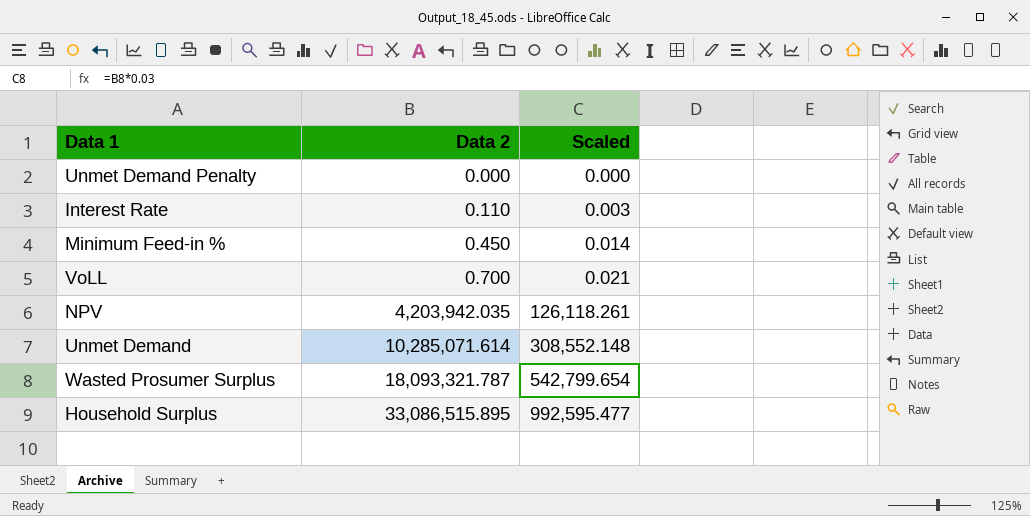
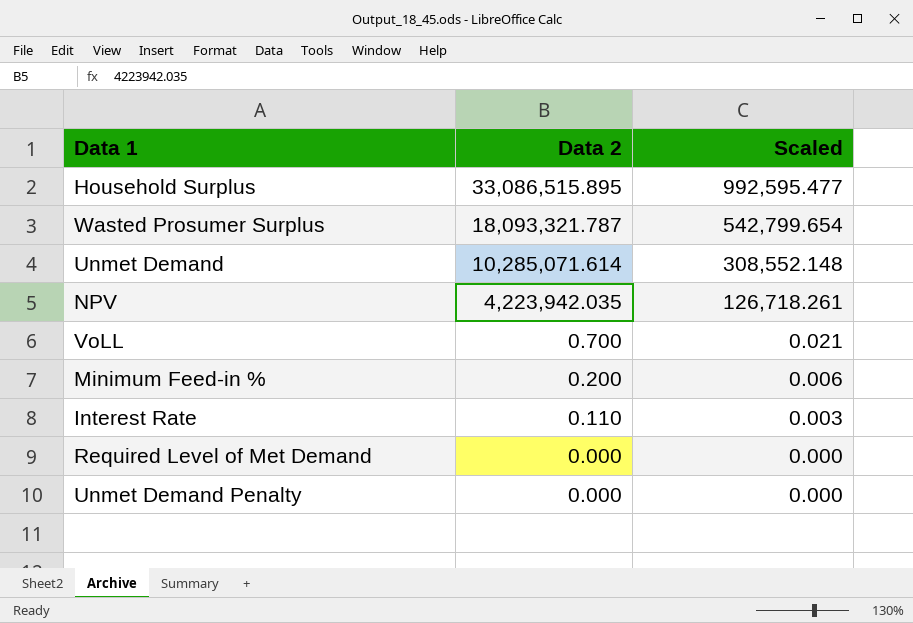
row order: Data 2 ascending -> Data 2 descending
NPV | Data 2: 4,203,942.035 -> 4,223,942.035
NPV | Scaled: 126,118.261 -> 126,718.261
Minimum Feed-in % | Data 2: 0.450 -> 0.200
Minimum Feed-in % | Scaled: 0.014 -> 0.006
row Required Level of Met Demand: none -> 0.000 | 0.000

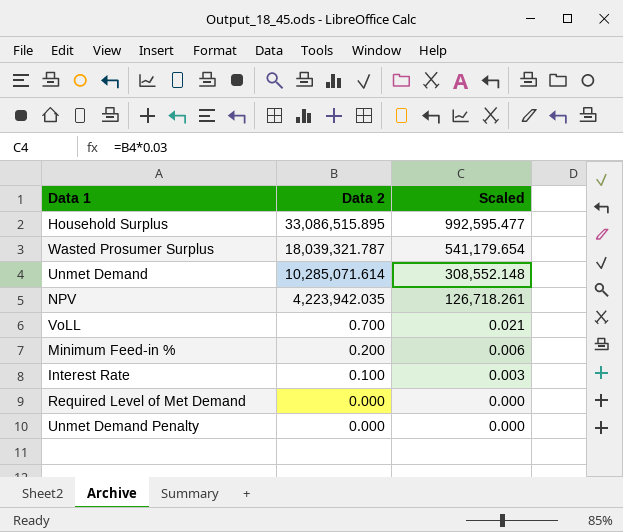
Wasted Prosumer Surplus | Data 2: 18,093,321.787 -> 18,039,321.787
Wasted Prosumer Surplus | Scaled: 542,799.654 -> 541,179.654
Interest Rate | Data 2: 0.110 -> 0.100

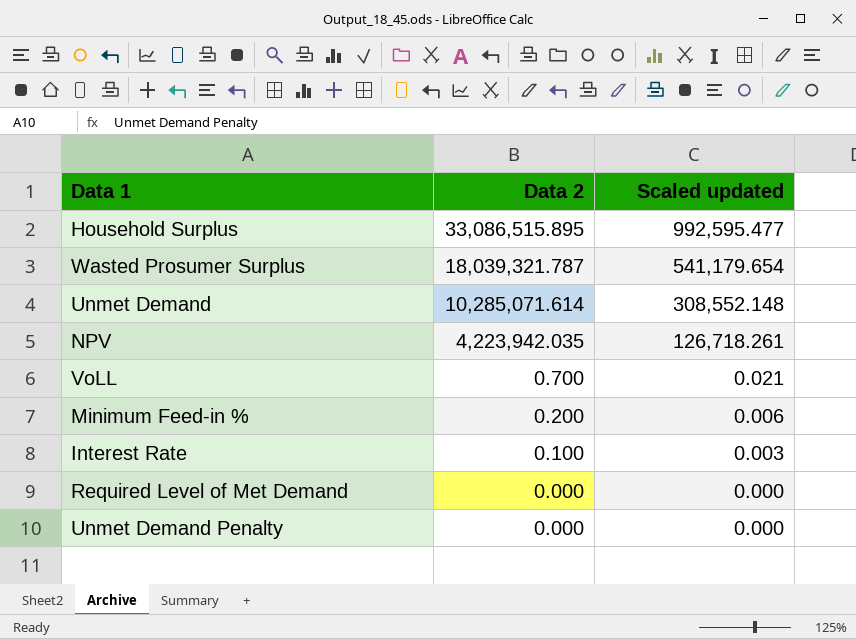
column name: Scaled -> Scaled updated

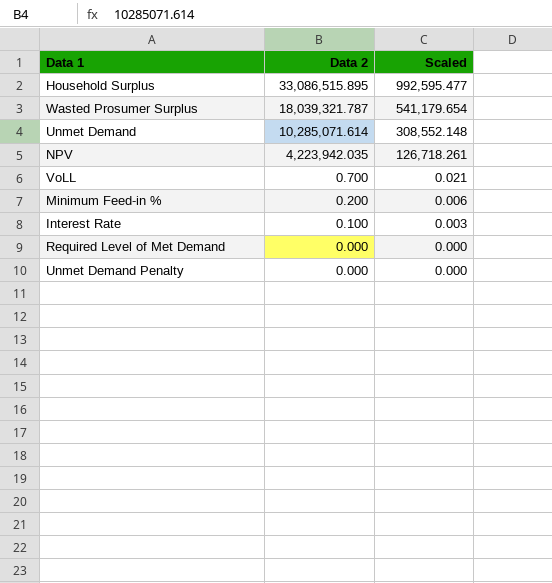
column name: Scaled updated -> Scaled

